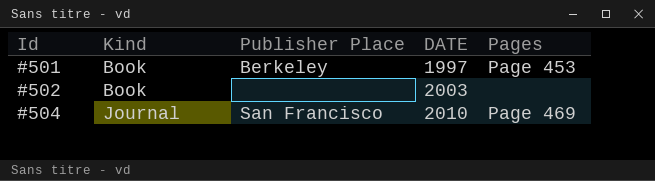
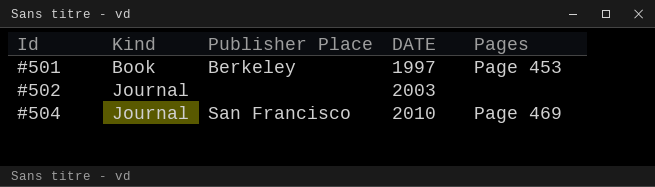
#502 | Kind: Book -> Journal

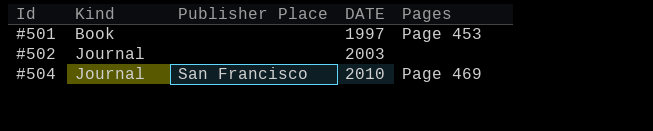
#501 | Publisher Place: Berkeley -> none

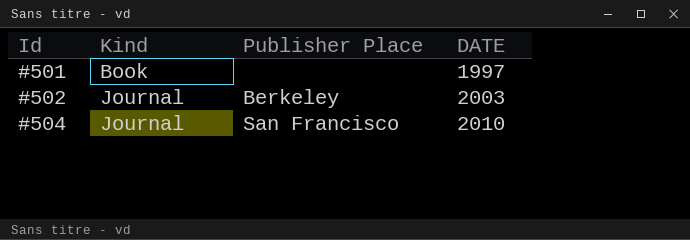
column Pages | position: 5 -> none
#502 | Publisher Place: none -> Berkeley

